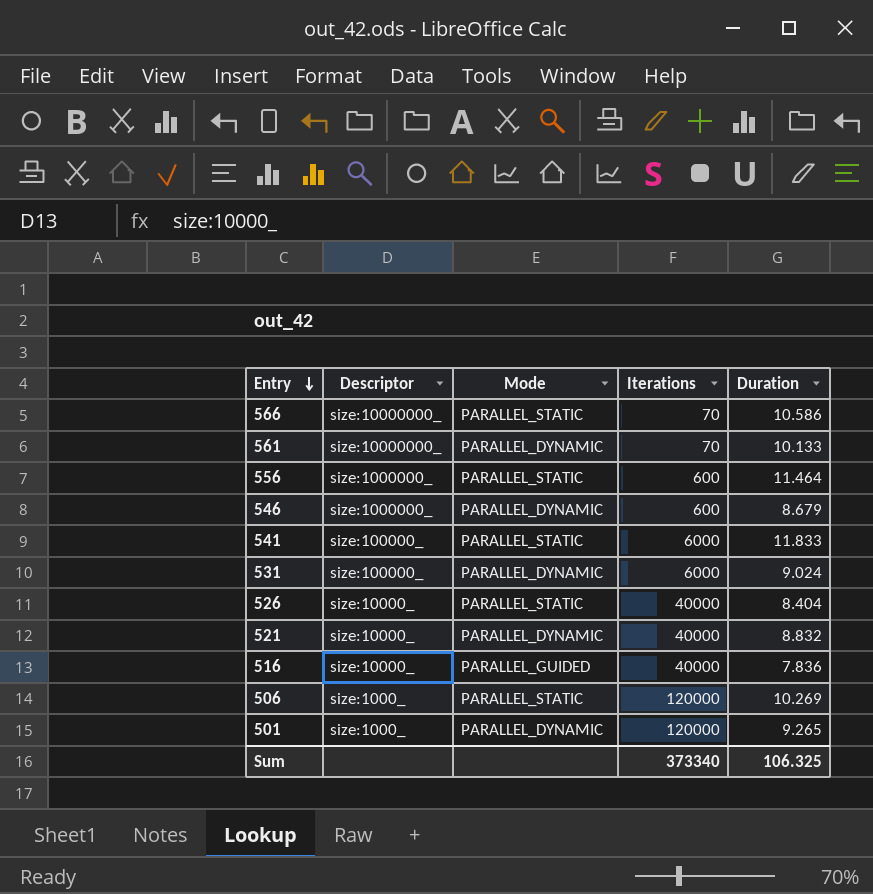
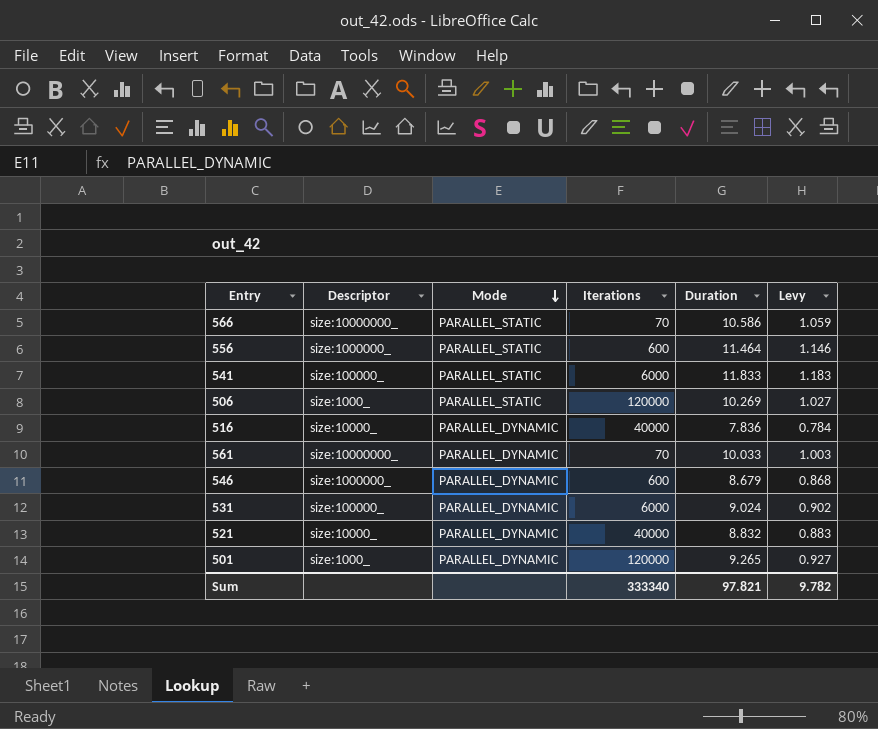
row order: Entry descending -> Mode descending
column Levy | formula: none -> [Duration] * 0.1
row 526: size:10000_ | PARALLEL_STATIC | 40000 | 8.404 -> none
516 | Mode: PARALLEL_GUIDED -> PARALLEL_DYNAMIC
561 | Duration: 10.133 -> 10.033
Sum | Iterations: 373340 -> 333340
Sum | Duration: 106.325 -> 97.821

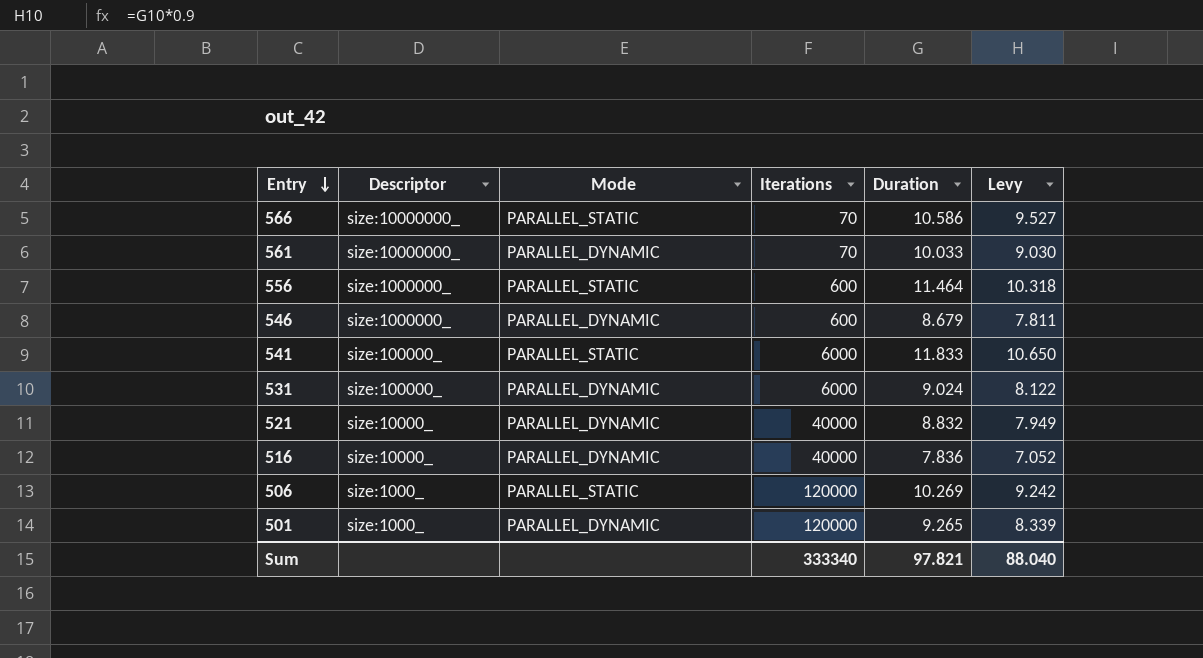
row order: Mode descending -> Entry descending
column Levy | formula: [Duration] * 0.1 -> [Duration] * 0.9
Sum | Levy: 9.782 -> 88.040

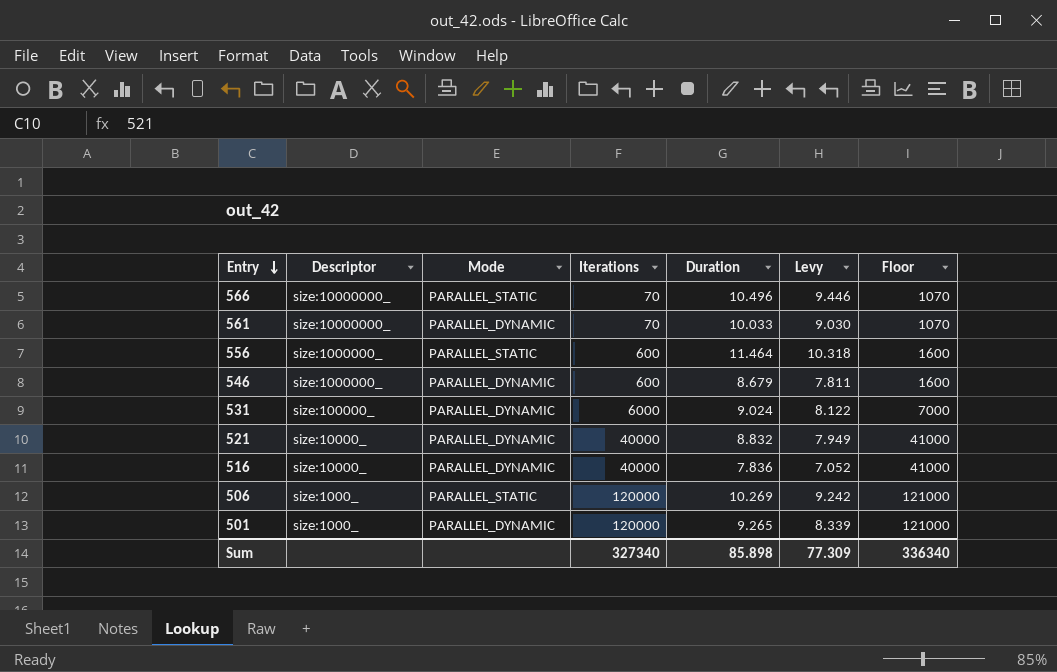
column Floor | formula: none -> [Iterations] + 1000
row 541: size:100000_ | PARALLEL_STATIC | 6000 | 11.833 | 10.650 -> none
566 | Duration: 10.586 -> 10.496
566 | Levy: 9.527 -> 9.446
Sum | Iterations: 333340 -> 327340
Sum | Duration: 97.821 -> 85.898
Sum | Levy: 88.040 -> 77.309

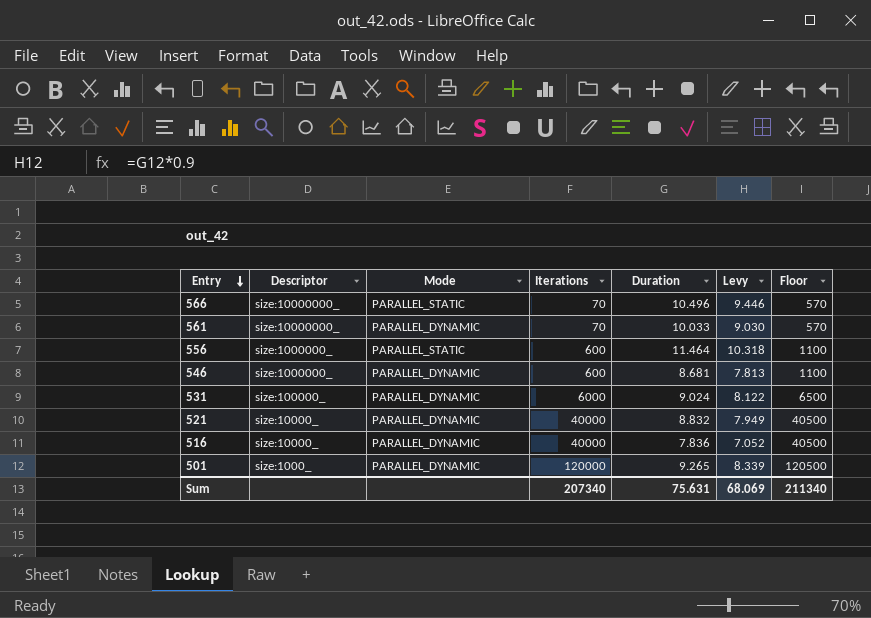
column Floor | formula: [Iterations] + 1000 -> [Iterations] + 500
row 506: size:1000_ | PARALLEL_STATIC | 120000 | 10.269 | 9.242 | 121000 -> none
546 | Duration: 8.679 -> 8.681
546 | Levy: 7.811 -> 7.813
Sum | Iterations: 327340 -> 207340
Sum | Duration: 85.898 -> 75.631
Sum | Levy: 77.309 -> 68.069
Sum | Floor: 336340 -> 211340

